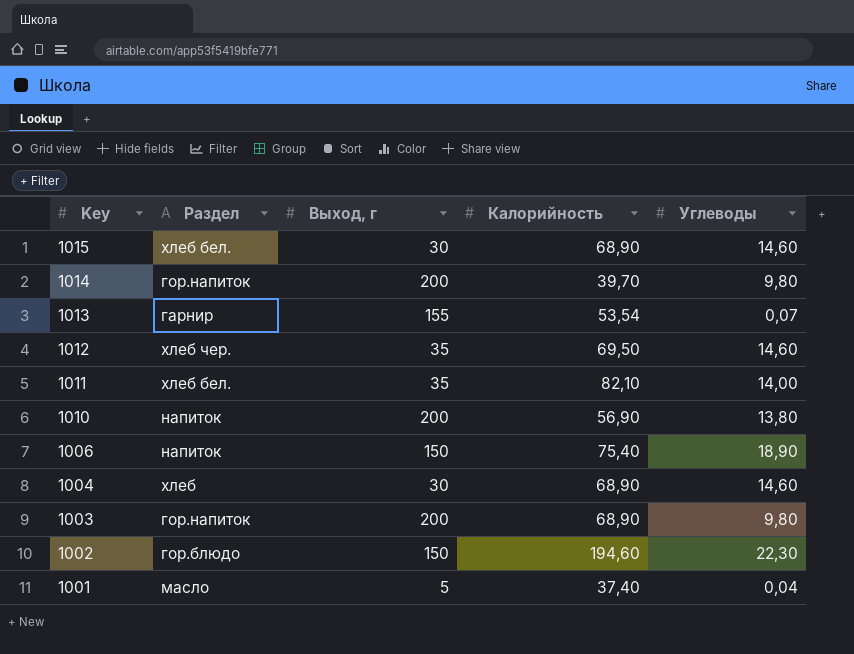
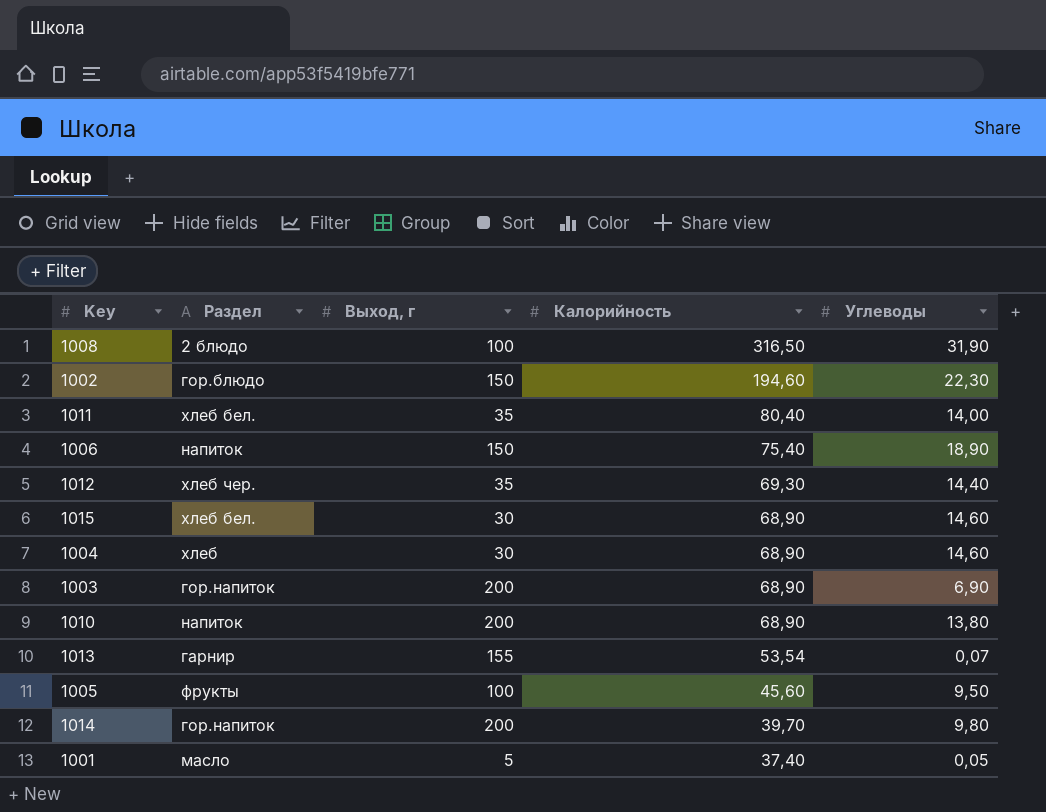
row order: Key descending -> Калорийность descending
row 1008: none -> 2 блюдо | 100 | 316,50 | 31,90
1011 | Калорийность: 82,10 -> 80,40
1012 | Калорийность: 69,50 -> 69,30
1012 | Углеводы: 14,60 -> 14,40
1003 | Углеводы: 9,80 -> 6,90
1010 | Калорийность: 56,90 -> 68,90
row 1005: none -> фрукты | 100 | 45,60 | 9,50
1001 | Углеводы: 0,04 -> 0,05

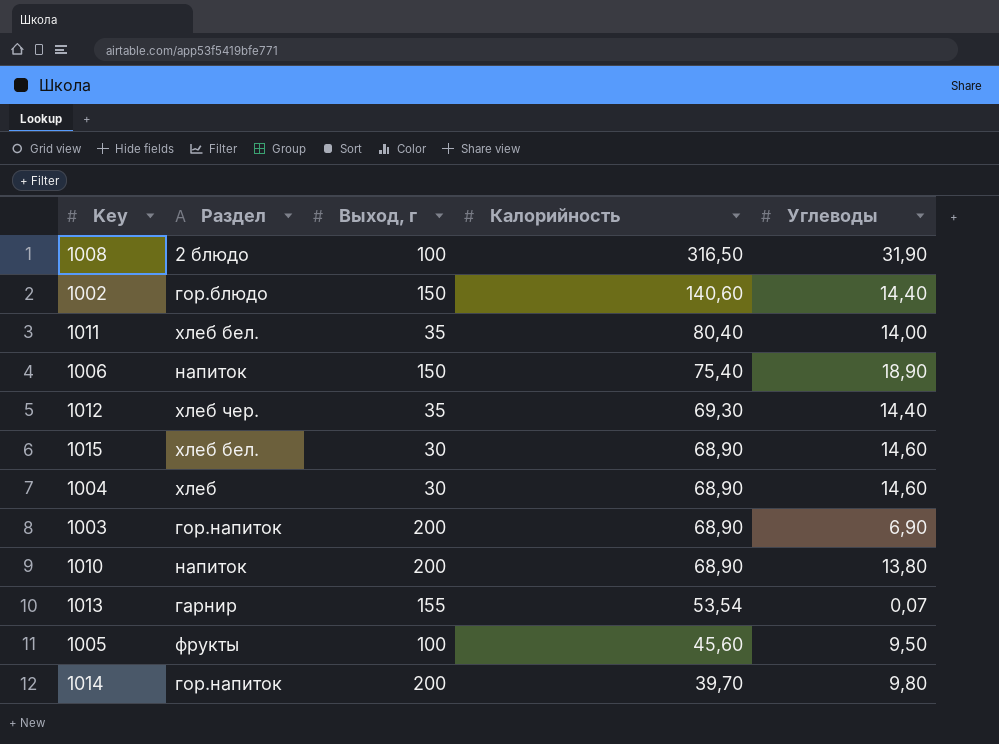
row 1001: масло | 5 | 37,40 | 0,05 -> none
1002 | Калорийность: 194,60 -> 140,60
1002 | Углеводы: 22,30 -> 14,40

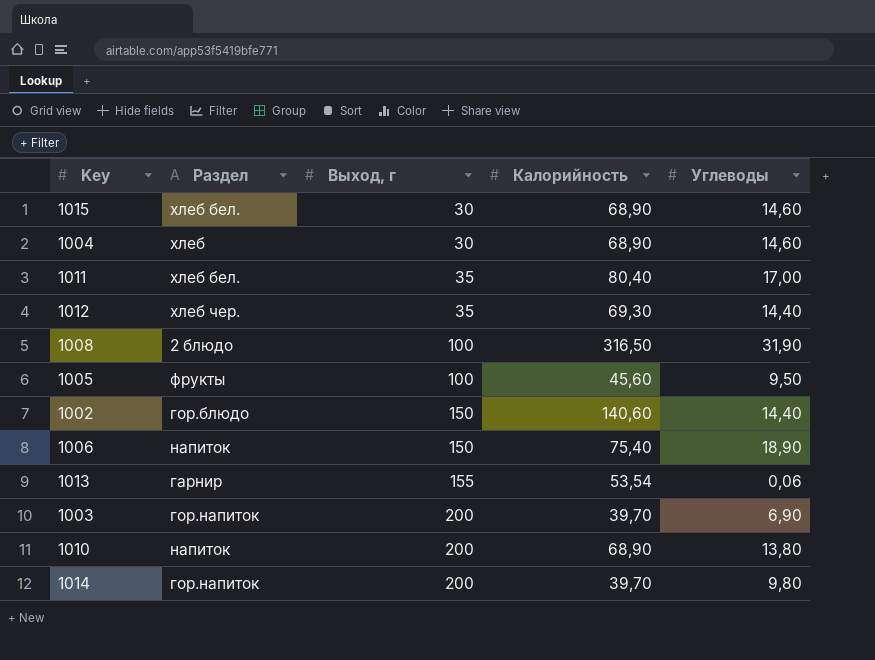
row order: Калорийность descending -> Выход, г ascending
1011 | Углеводы: 14,00 -> 17,00
1013 | Углеводы: 0,07 -> 0,06
1003 | Калорийность: 68,90 -> 39,70

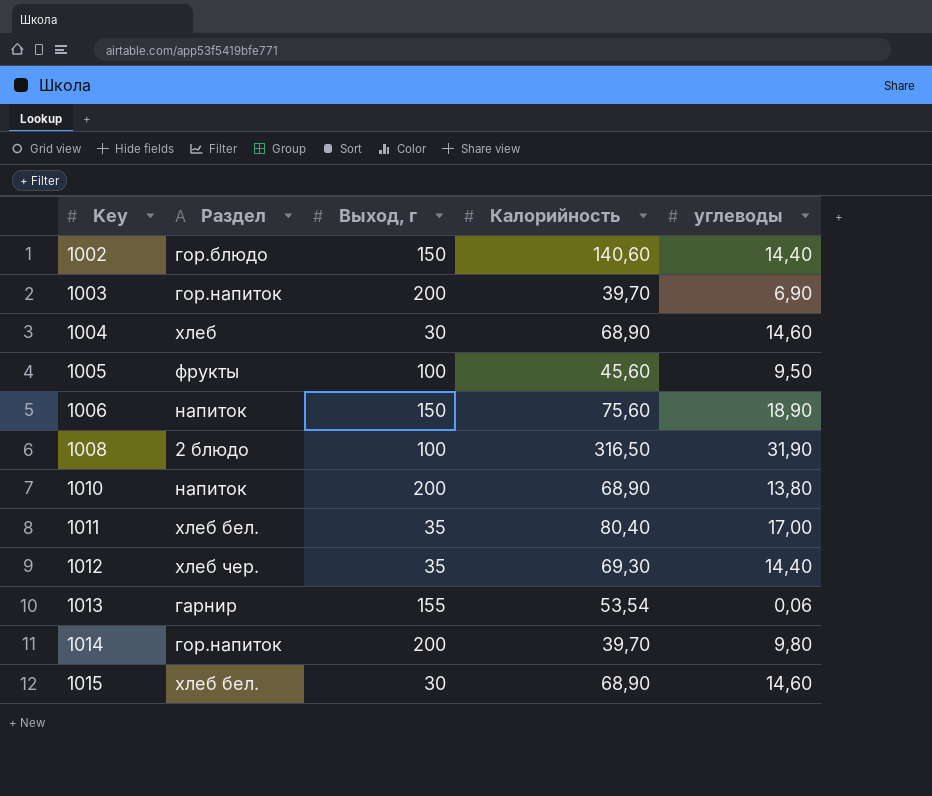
row order: Выход, г ascending -> Key ascending
column name: Углеводы -> углеводы
1006 | Калорийность: 75,40 -> 75,60

